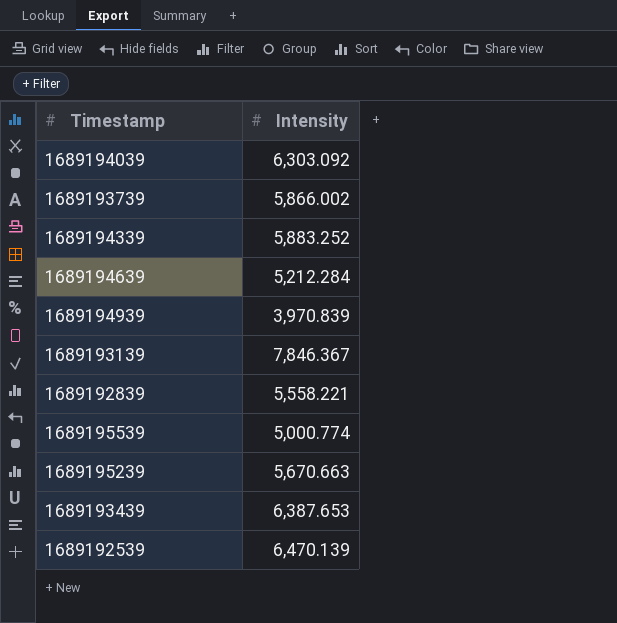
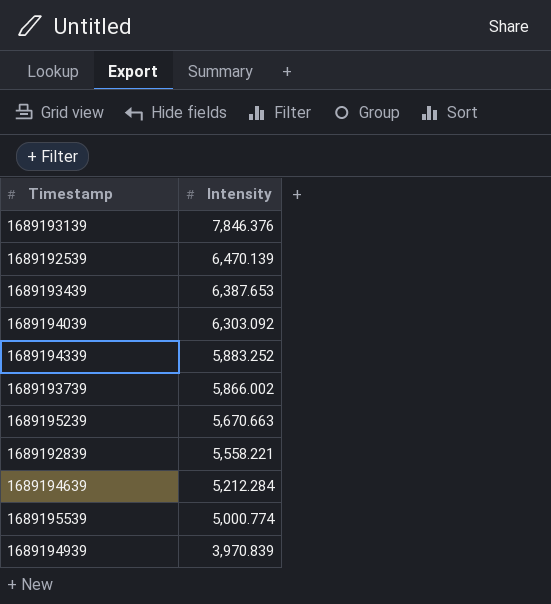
row order: none -> Intensity descending
1689193139 | Intensity: 7,846.367 -> 7,846.376

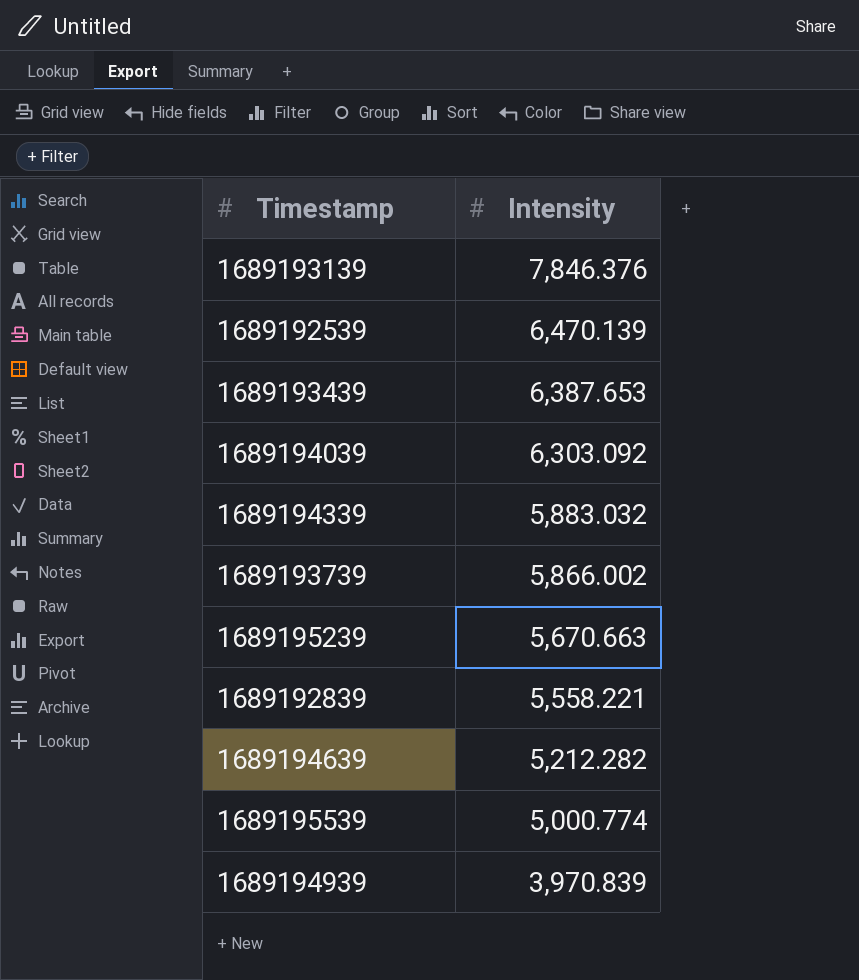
1689194339 | Intensity: 5,883.252 -> 5,883.032
1689194639 | Intensity: 5,212.284 -> 5,212.282

